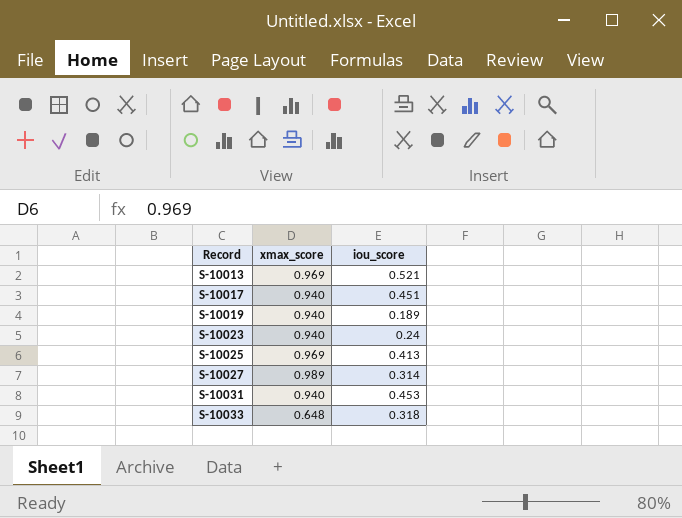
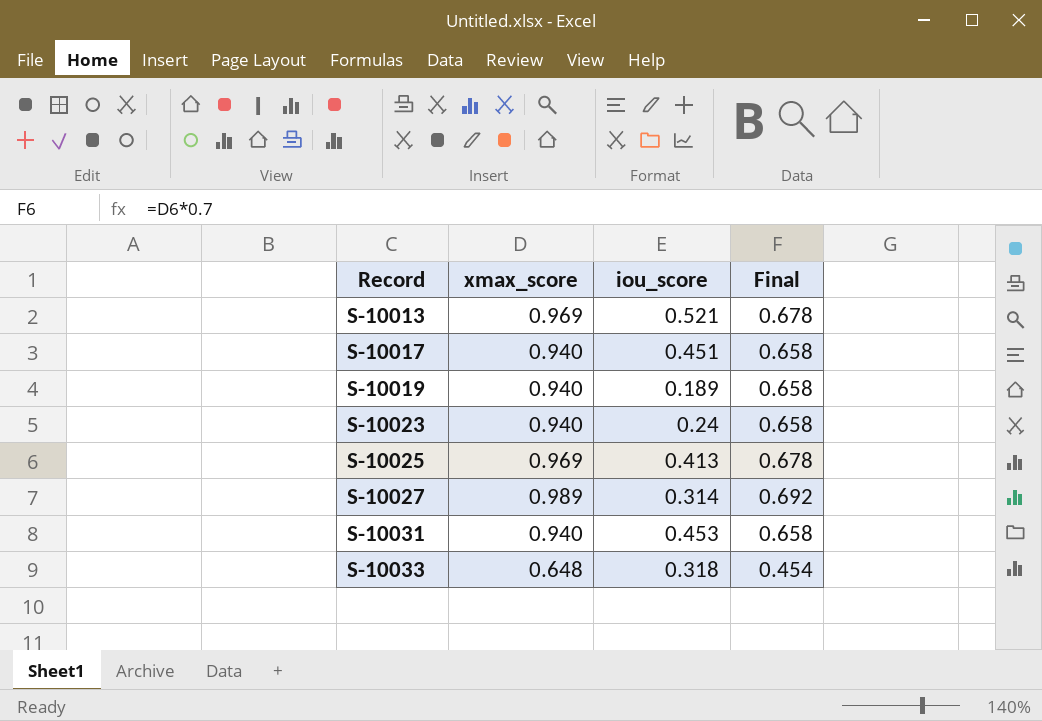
column Final | formula: none -> [xmax_score] * 0.7

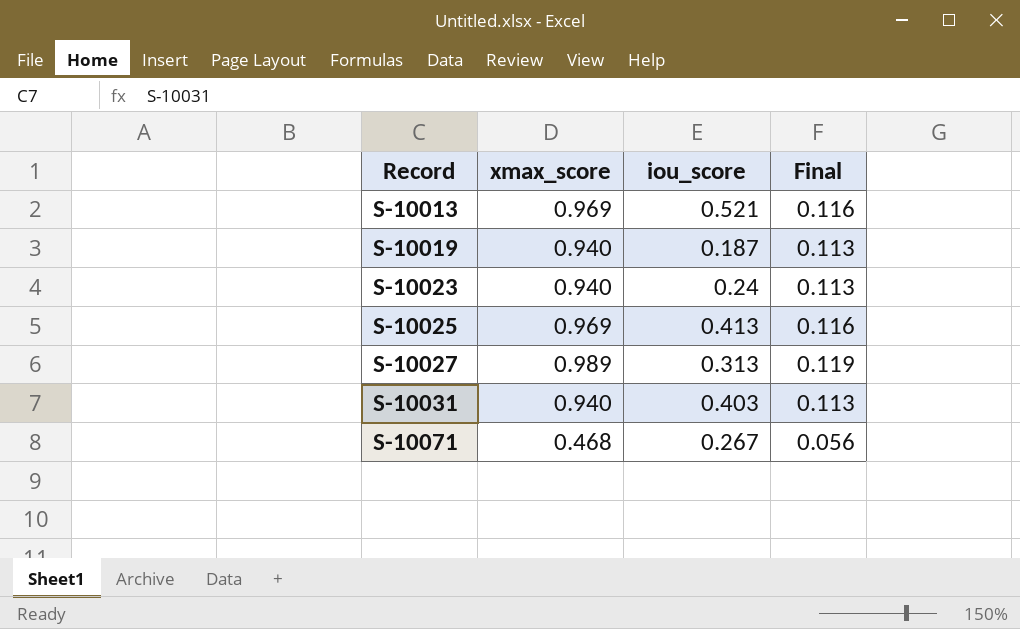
column Final | formula: [xmax_score] * 0.7 -> [xmax_score] * 0.12
row S-10017: 0.940 | 0.451 | 0.658 -> none
row S-10033: 0.648 | 0.318 | 0.454 -> none
S-10019 | iou_score: 0.189 -> 0.187
S-10027 | iou_score: 0.314 -> 0.313
S-10031 | iou_score: 0.453 -> 0.403
row S-10071: none -> 0.468 | 0.267 | 0.056

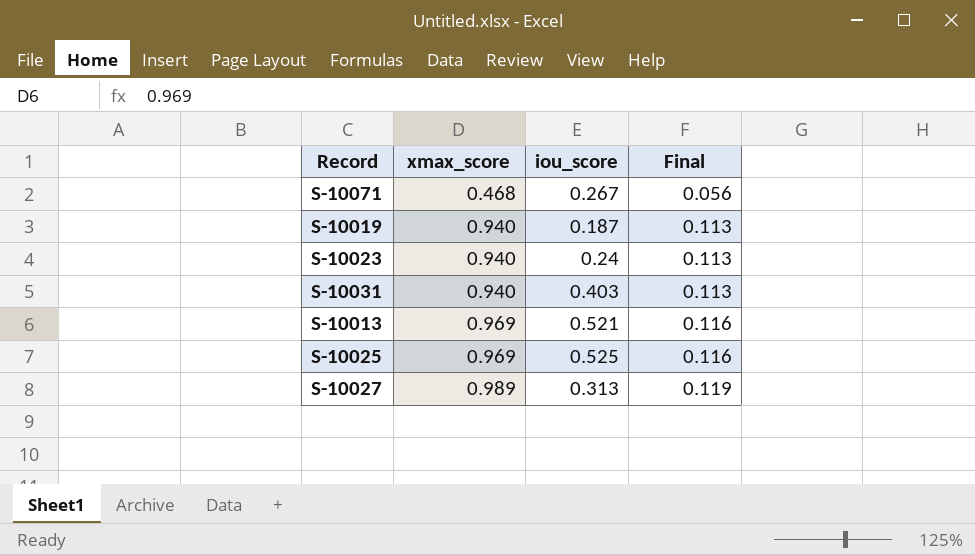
row order: Record ascending -> xmax_score ascending
S-10025 | iou_score: 0.413 -> 0.525

